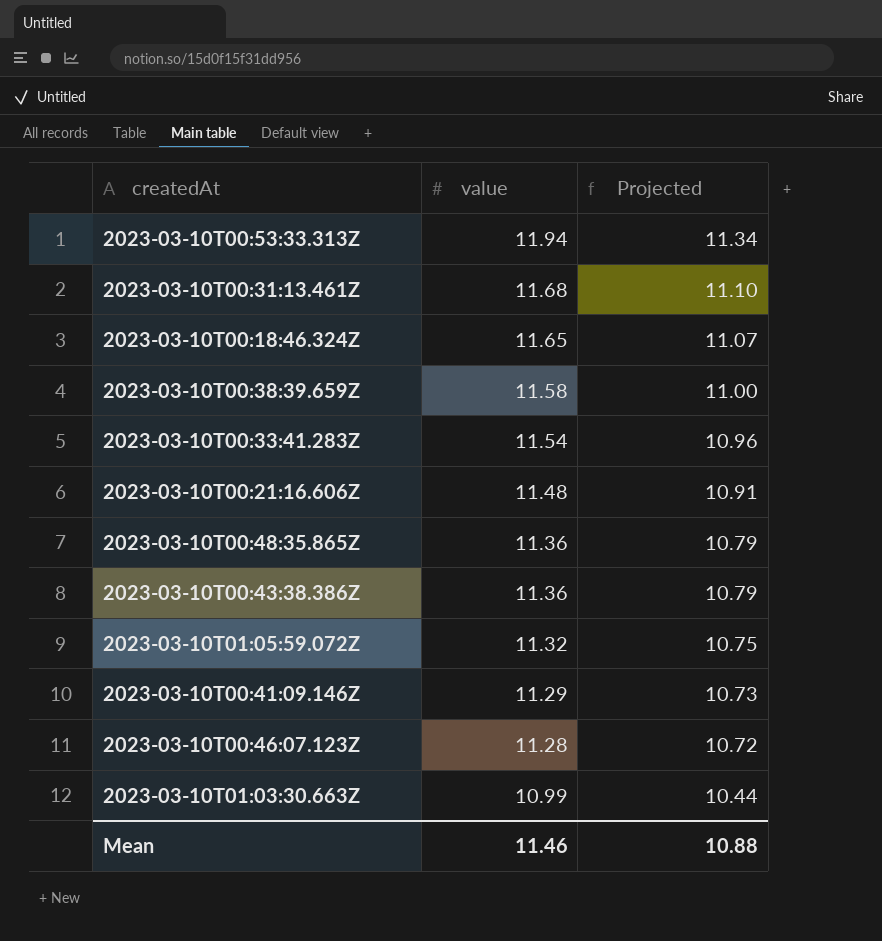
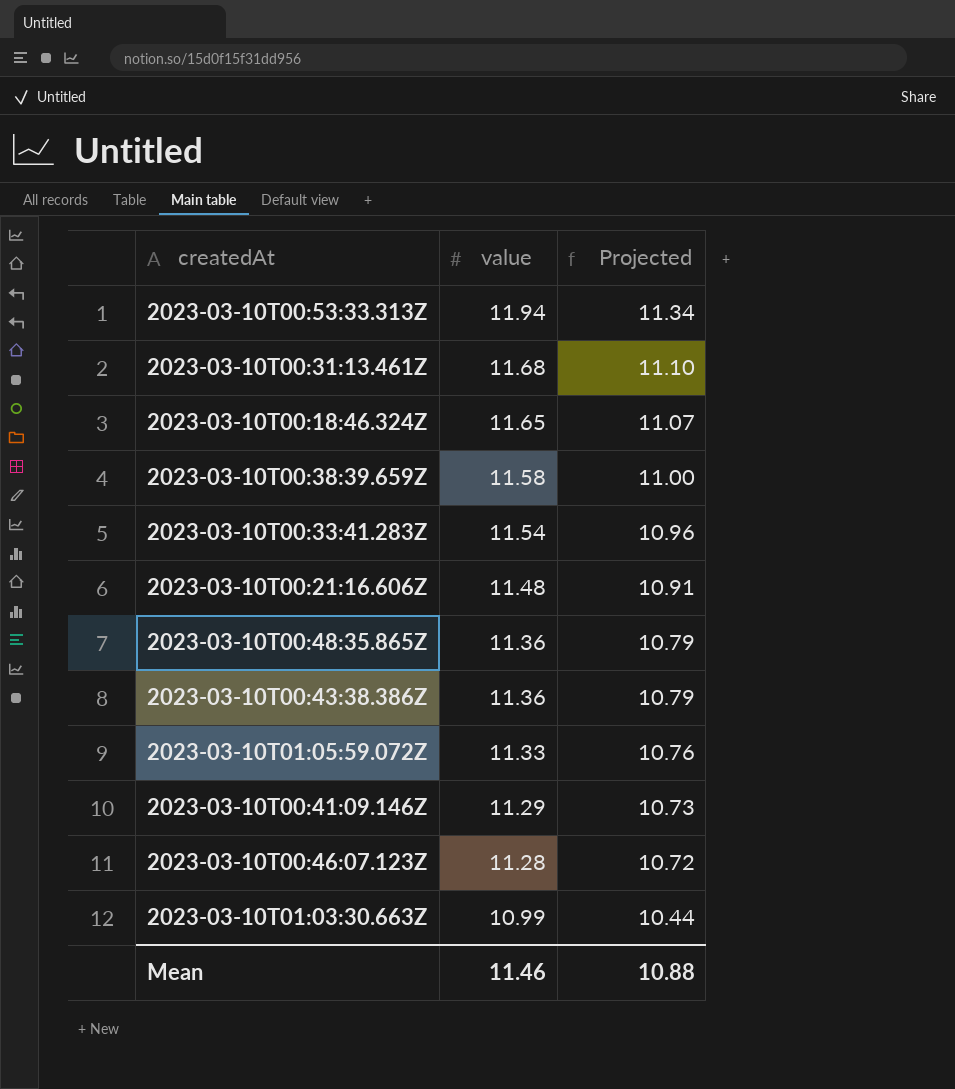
2023-03-10T01:05:59.072Z | value: 11.32 -> 11.33
2023-03-10T01:05:59.072Z | Projected: 10.75 -> 10.76

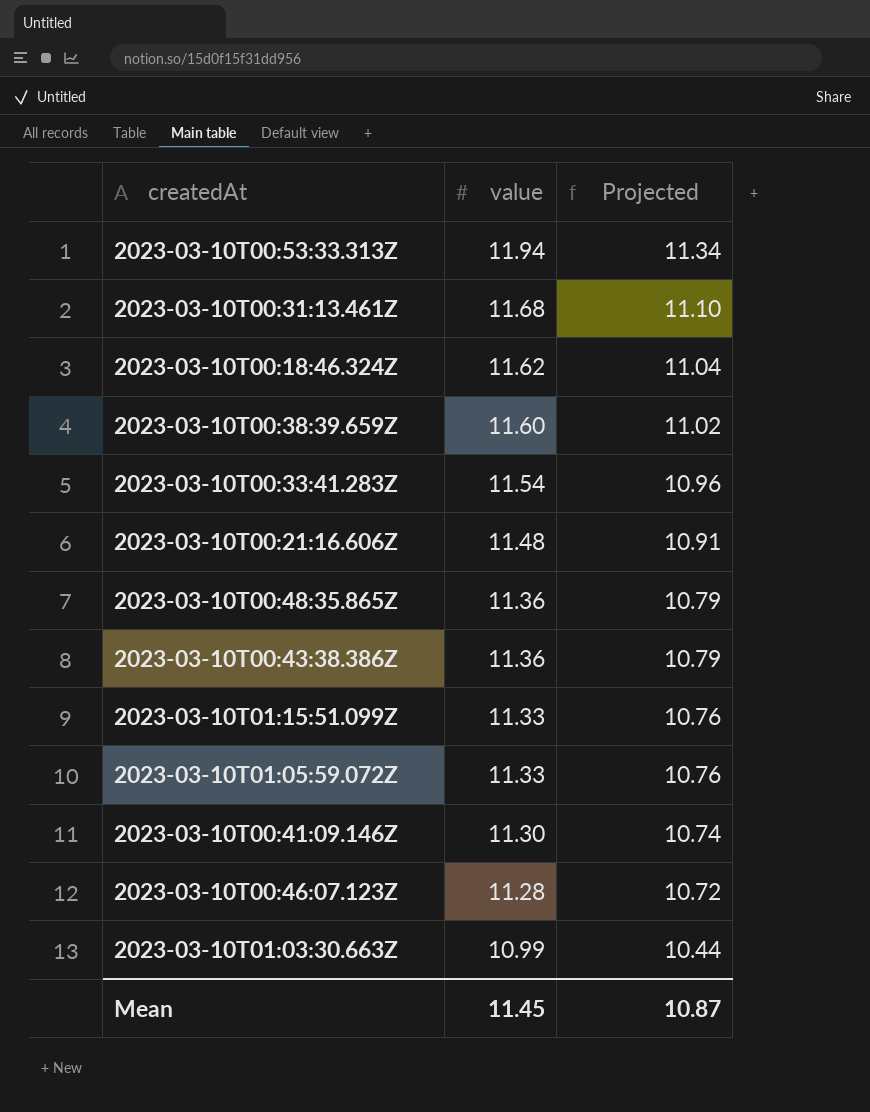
2023-03-10T00:18:46.324Z | value: 11.65 -> 11.62
2023-03-10T00:18:46.324Z | Projected: 11.07 -> 11.04
2023-03-10T00:38:39.659Z | value: 11.58 -> 11.60
2023-03-10T00:38:39.659Z | Projected: 11.00 -> 11.02
row 2023-03-10T01:15:51.099Z: none -> 11.33 | 10.76
2023-03-10T00:41:09.146Z | value: 11.29 -> 11.30
2023-03-10T00:41:09.146Z | Projected: 10.73 -> 10.74
Mean | value: 11.46 -> 11.45
Mean | Projected: 10.88 -> 10.87

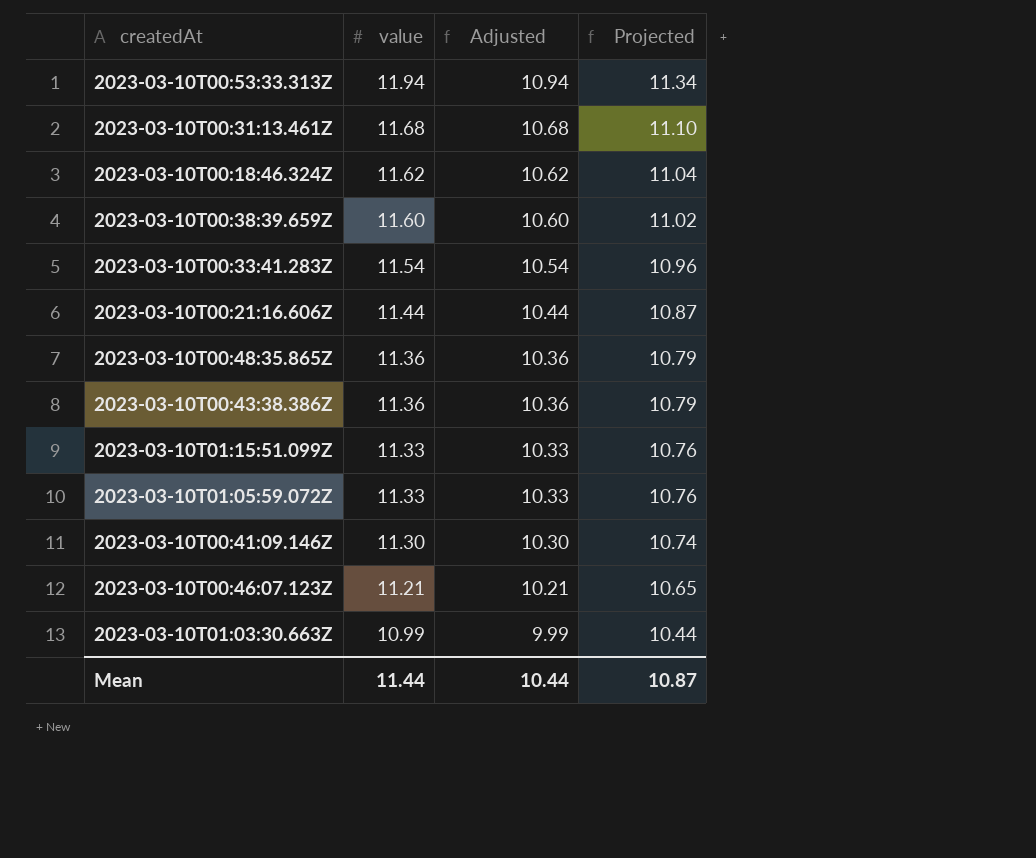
column Adjusted | formula: none -> [value] - 1
2023-03-10T00:21:16.606Z | value: 11.48 -> 11.44
2023-03-10T00:21:16.606Z | Projected: 10.91 -> 10.87
2023-03-10T00:46:07.123Z | value: 11.28 -> 11.21
2023-03-10T00:46:07.123Z | Projected: 10.72 -> 10.65
Mean | value: 11.45 -> 11.44

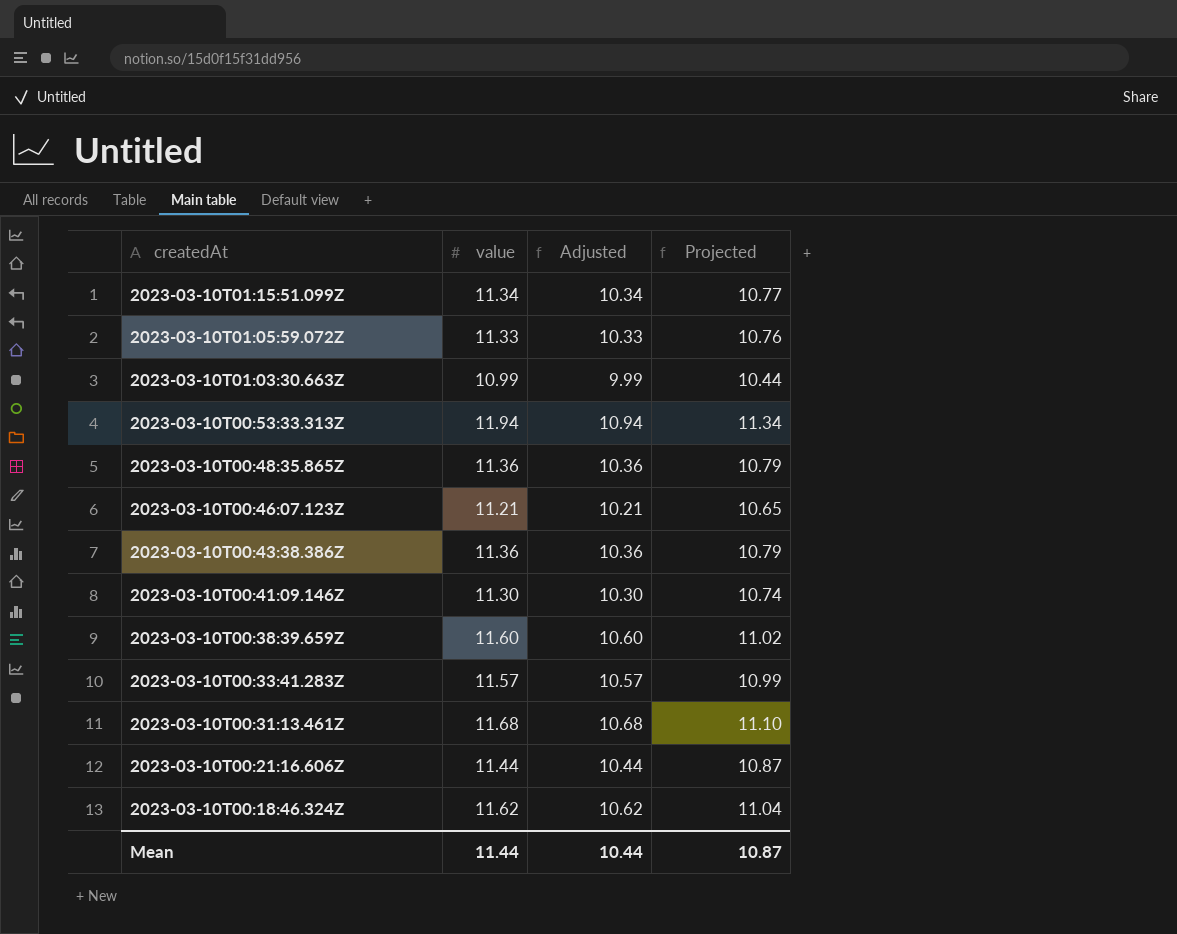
row order: value descending -> createdAt descending
2023-03-10T01:15:51.099Z | value: 11.33 -> 11.34
2023-03-10T01:15:51.099Z | Adjusted: 10.33 -> 10.34
2023-03-10T01:15:51.099Z | Projected: 10.76 -> 10.77
2023-03-10T00:33:41.283Z | value: 11.54 -> 11.57
2023-03-10T00:33:41.283Z | Adjusted: 10.54 -> 10.57
2023-03-10T00:33:41.283Z | Projected: 10.96 -> 10.99

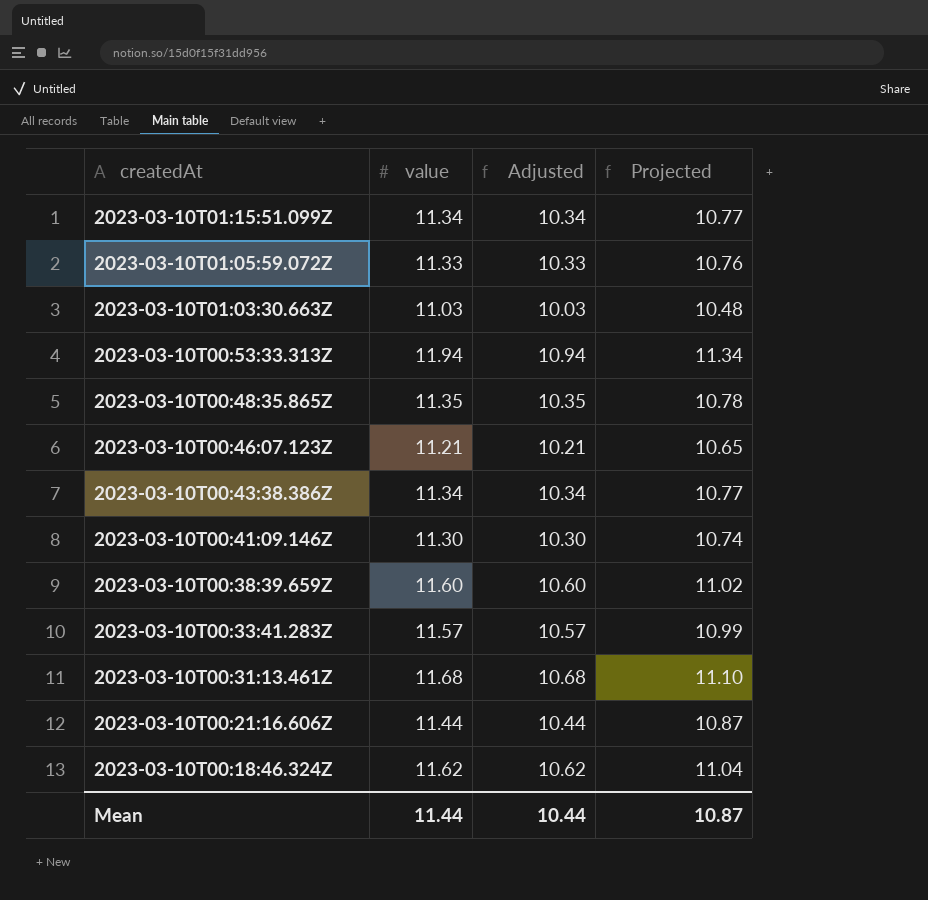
2023-03-10T01:03:30.663Z | value: 10.99 -> 11.03
2023-03-10T01:03:30.663Z | Adjusted: 9.99 -> 10.03
2023-03-10T01:03:30.663Z | Projected: 10.44 -> 10.48
2023-03-10T00:48:35.865Z | value: 11.36 -> 11.35
2023-03-10T00:48:35.865Z | Adjusted: 10.36 -> 10.35
2023-03-10T00:48:35.865Z | Projected: 10.79 -> 10.78
2023-03-10T00:43:38.386Z | value: 11.36 -> 11.34
2023-03-10T00:43:38.386Z | Adjusted: 10.36 -> 10.34
2023-03-10T00:43:38.386Z | Projected: 10.79 -> 10.77

